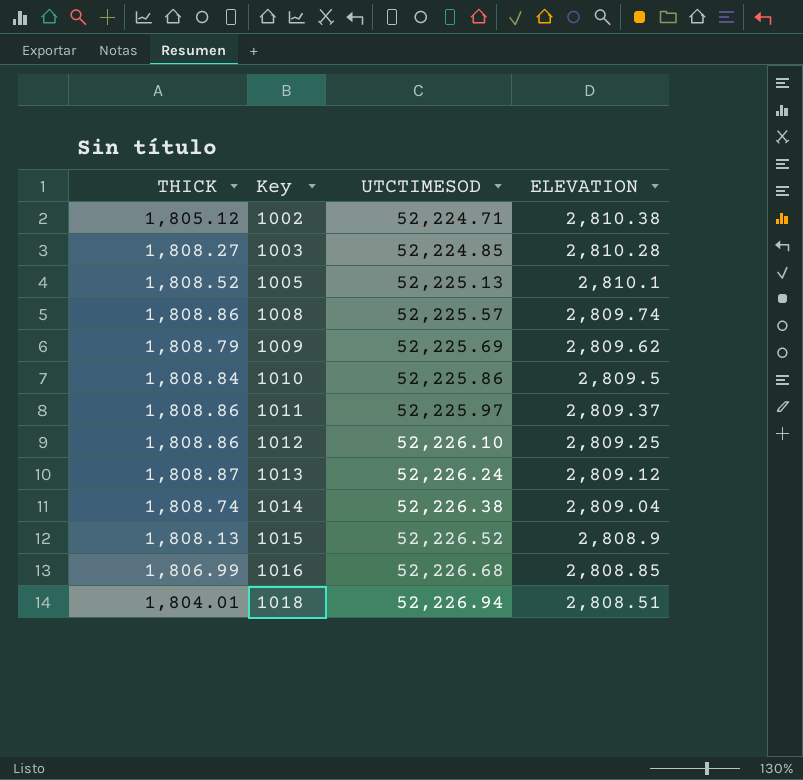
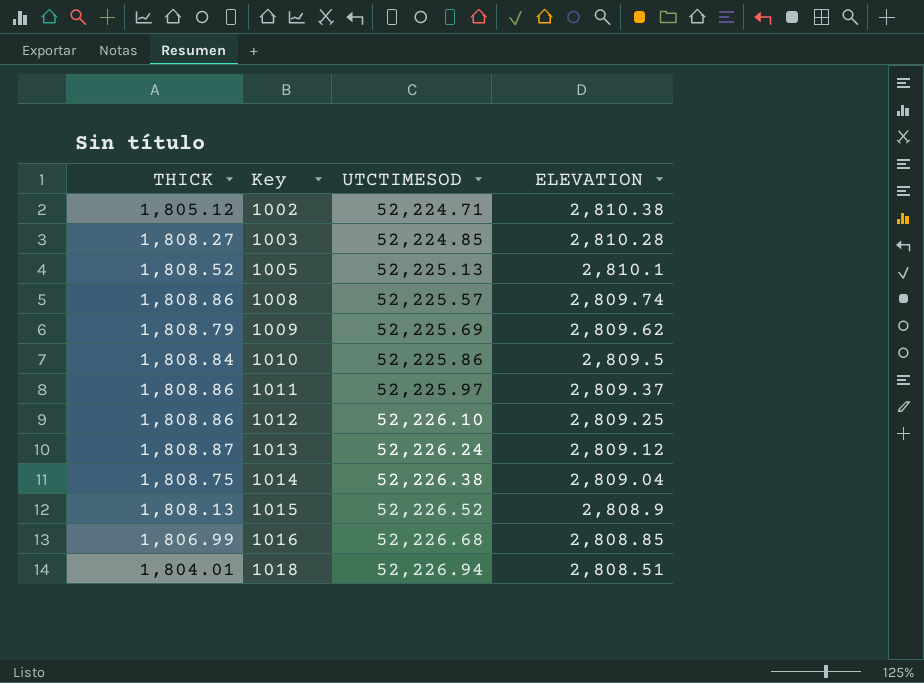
1014 | THICK: 1,808.74 -> 1,808.75

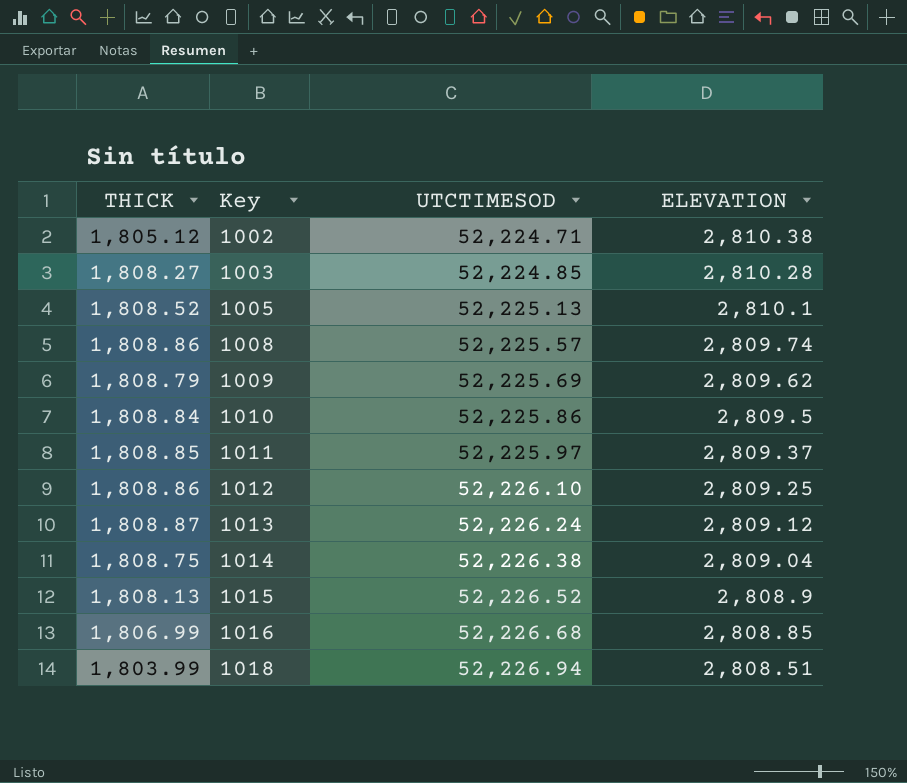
1011 | THICK: 1,808.86 -> 1,808.85
1018 | THICK: 1,804.01 -> 1,803.99

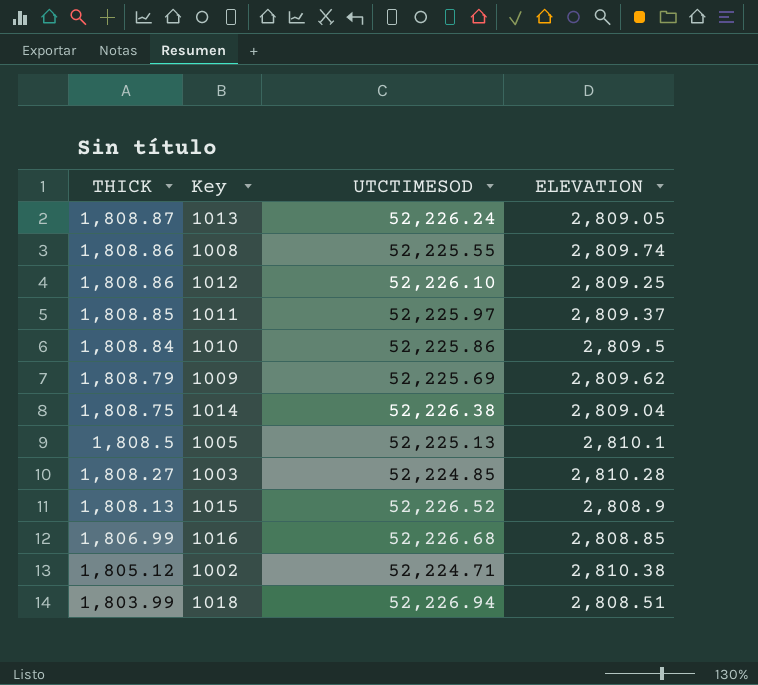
row order: Key ascending -> THICK descending
1013 | ELEVATION: 2,809.12 -> 2,809.05
1008 | UTCTIMESOD: 52,225.57 -> 52,225.55
1005 | THICK: 1,808.52 -> 1,808.5

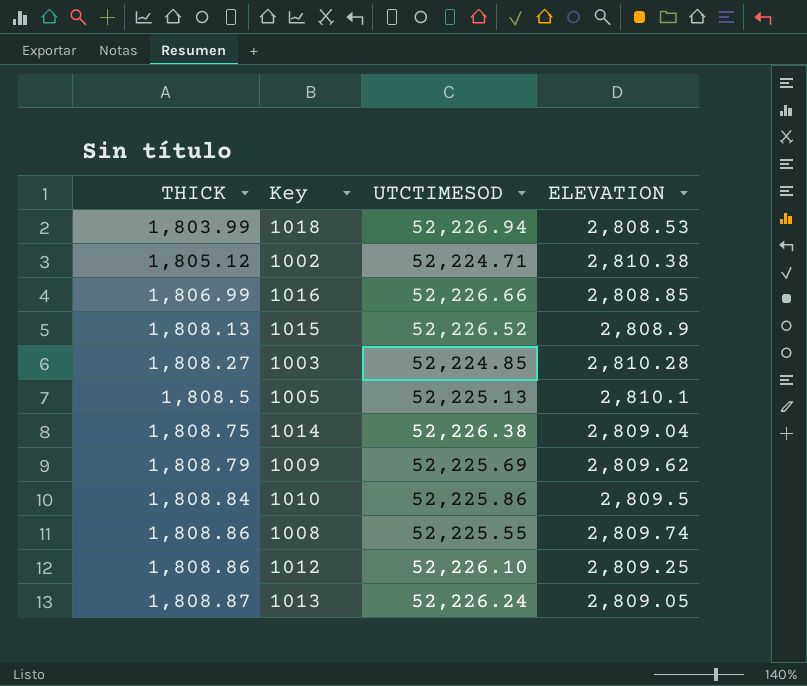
row order: THICK descending -> THICK ascending
row 1011: 1,808.85 | 52,225.97 | 2,809.37 -> none
1018 | ELEVATION: 2,808.51 -> 2,808.53
1016 | UTCTIMESOD: 52,226.68 -> 52,226.66

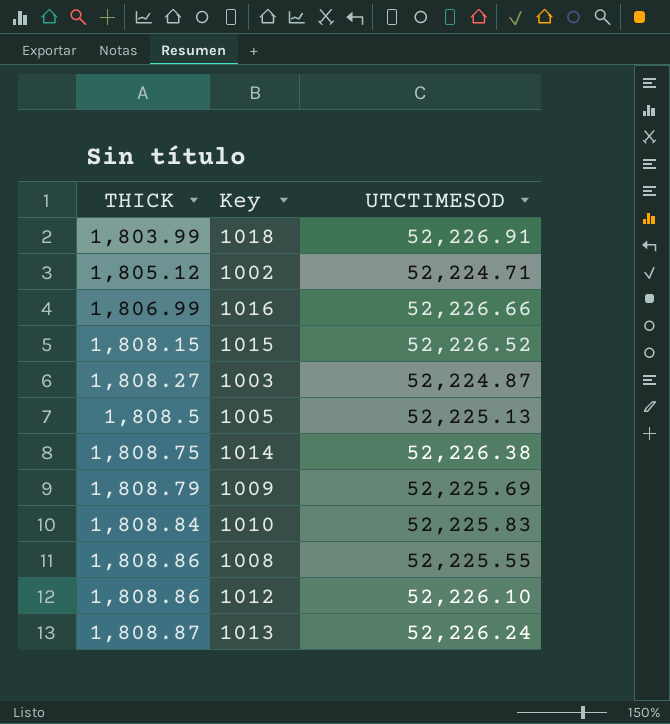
column ELEVATION | position: 4 -> none
1018 | UTCTIMESOD: 52,226.94 -> 52,226.91
1015 | THICK: 1,808.13 -> 1,808.15
1003 | UTCTIMESOD: 52,224.85 -> 52,224.87
1010 | UTCTIMESOD: 52,225.86 -> 52,225.83

